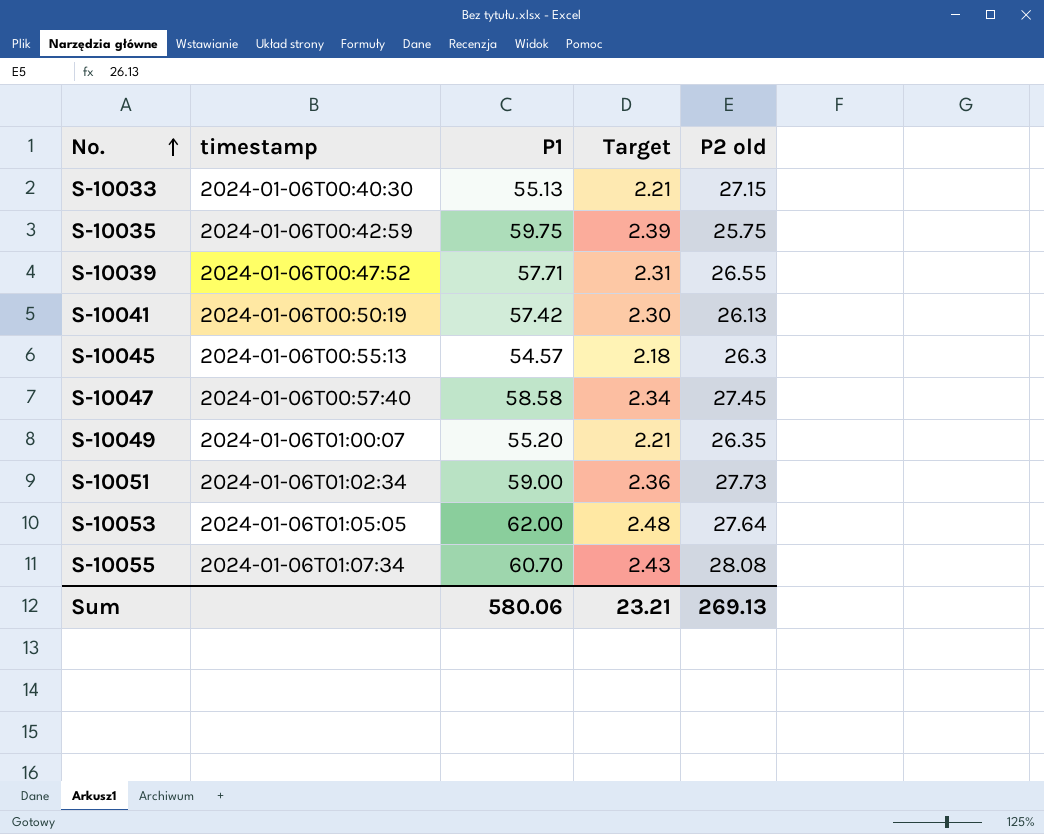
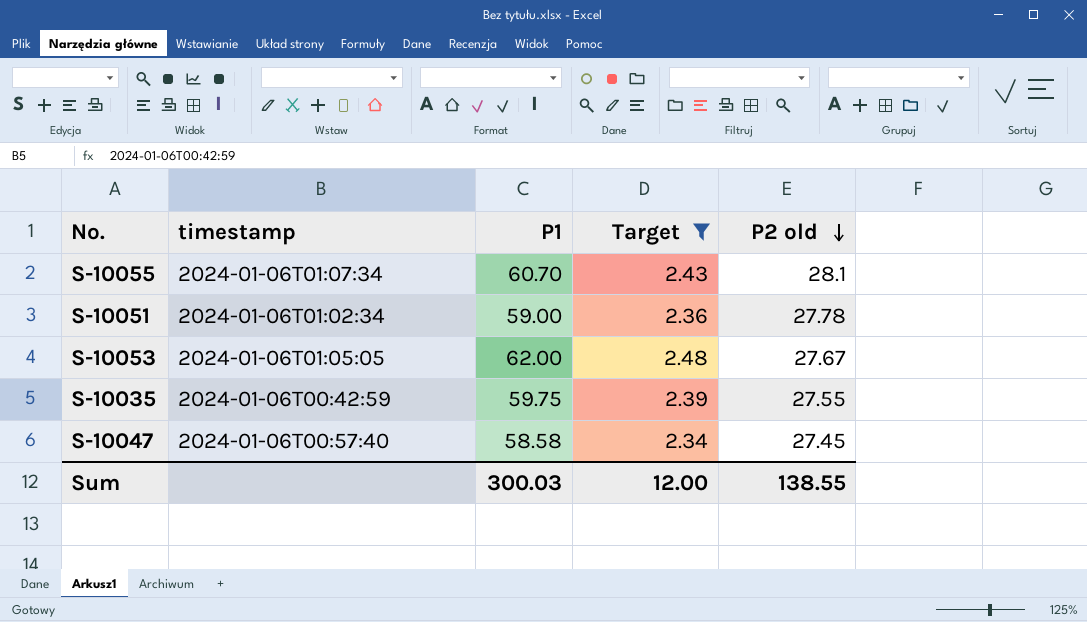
filter: none -> Target >= 2.34
row order: No. ascending -> P2 old descending
S-10055 | P2 old: 28.08 -> 28.1
S-10051 | P2 old: 27.73 -> 27.78
S-10053 | P2 old: 27.64 -> 27.67
S-10035 | P2 old: 25.75 -> 27.55
Sum | P1: 580.06 -> 300.03
Sum | Target: 23.21 -> 12.00
Sum | P2 old: 269.13 -> 138.55

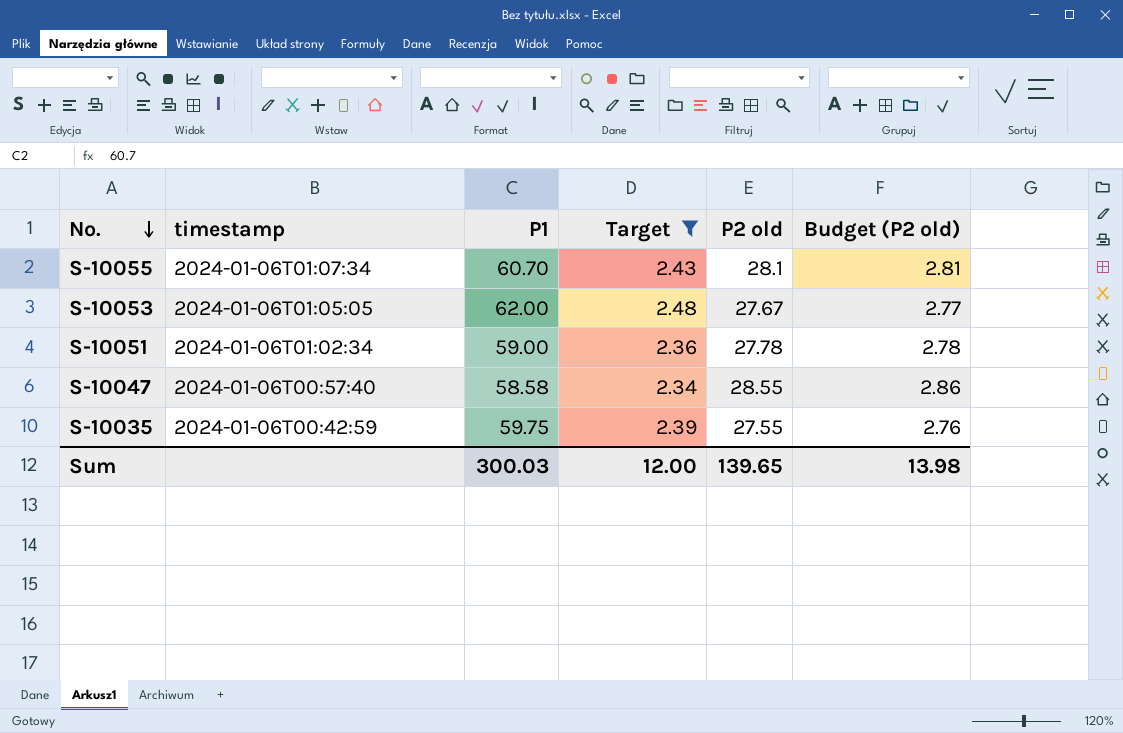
row order: P2 old descending -> No. descending
column Budget (P2 old) | formula: none -> [P2 old] * 0.1
S-10047 | P2 old: 27.45 -> 28.55
Sum | P2 old: 138.55 -> 139.65

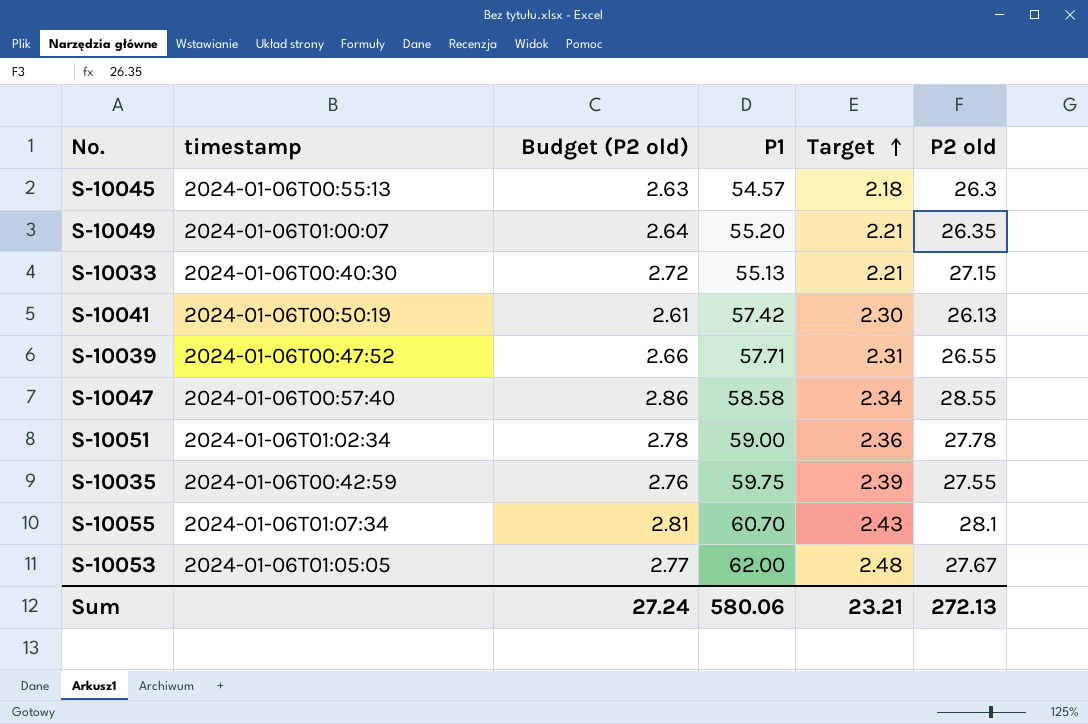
filter: Target >= 2.34 -> none
row order: No. descending -> Target ascending
column Budget (P2 old) | position: 6 -> 3
Sum | Budget (P2 old): 13.98 -> 27.24
Sum | P1: 300.03 -> 580.06
Sum | Target: 12.00 -> 23.21
Sum | P2 old: 139.65 -> 272.13

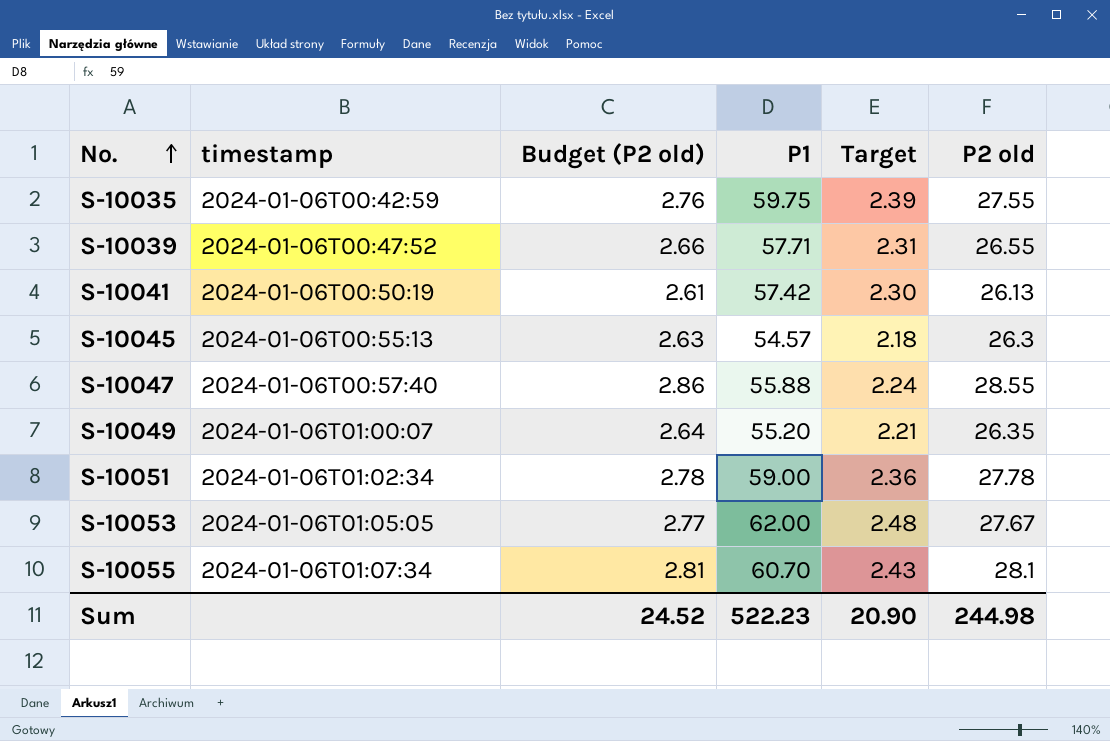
row order: Target ascending -> No. ascending
row S-10033: 2024-01-06T00:40:30 | 2.72 | 55.13 | 2.21 | 27.15 -> none
S-10047 | P1: 58.58 -> 55.88
S-10047 | Target: 2.34 -> 2.24
Sum | Budget (P2 old): 27.24 -> 24.52
Sum | P1: 580.06 -> 522.23
Sum | Target: 23.21 -> 20.90
Sum | P2 old: 272.13 -> 244.98

